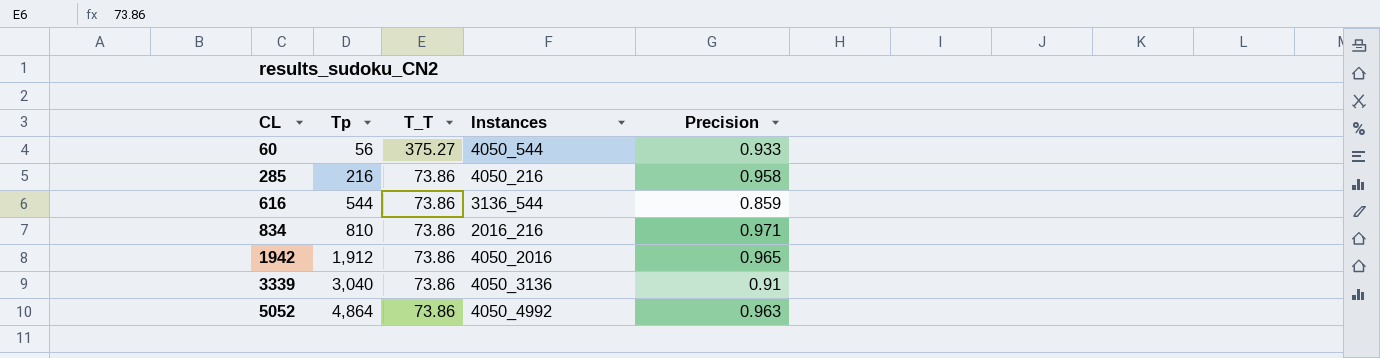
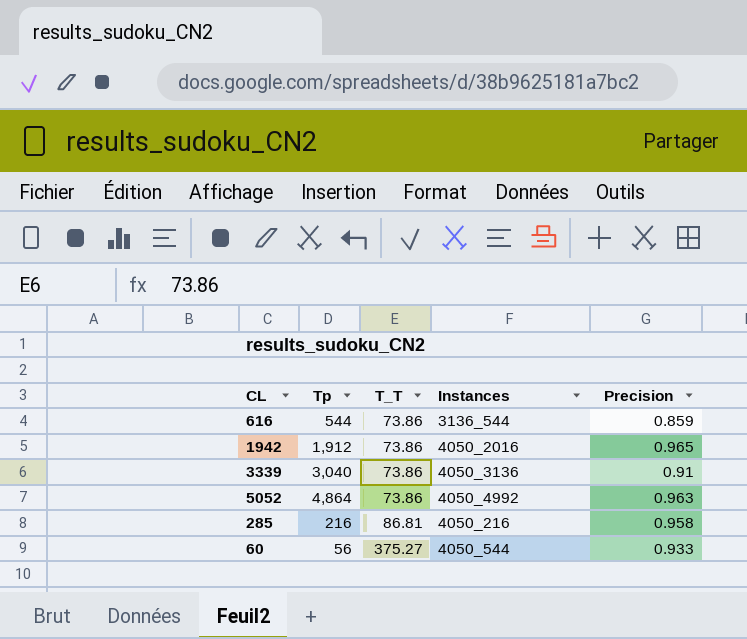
row order: CL ascending -> T_T ascending
row 834: 810 | 73.86 | 2016_216 | 0.971 -> none
285 | T_T: 73.86 -> 86.81

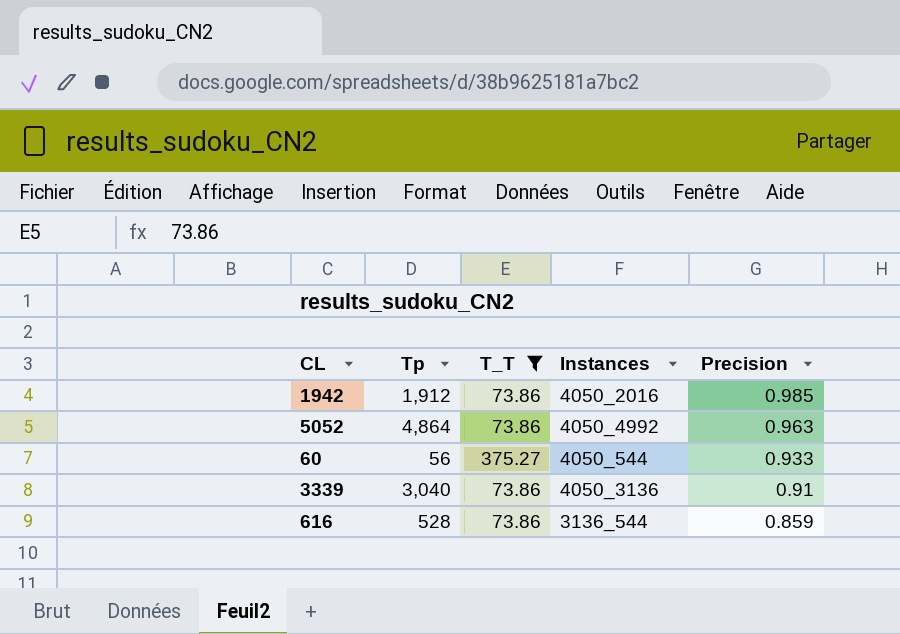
filter: none -> T_T != 86.81
row order: T_T ascending -> Precision descending
1942 | Precision: 0.965 -> 0.985
616 | Tp: 544 -> 528

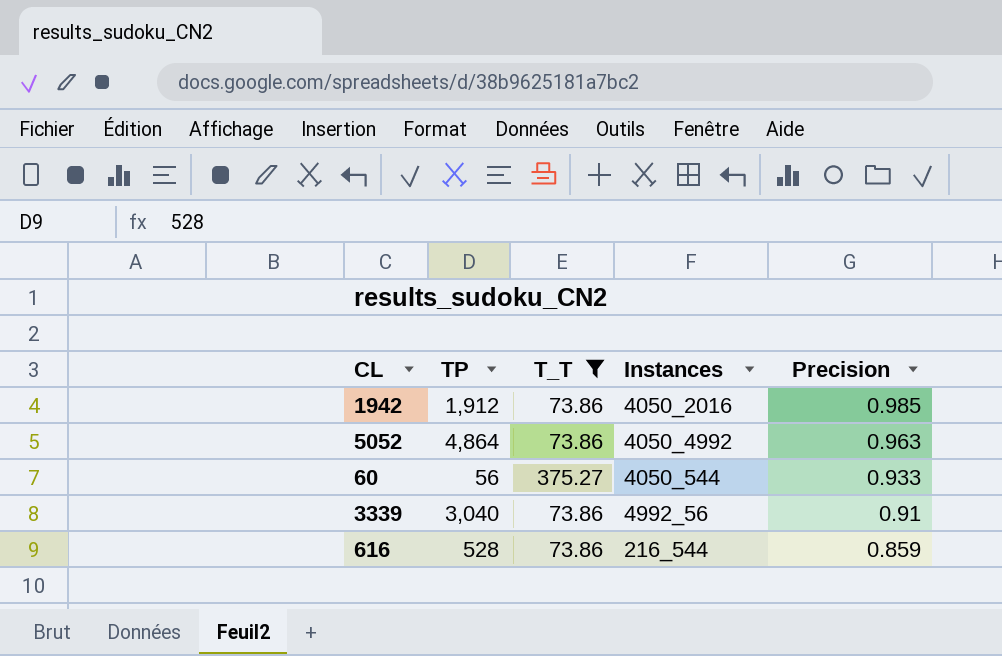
column name: Tp -> TP
3339 | Instances: 4050_3136 -> 4992_56
616 | Instances: 3136_544 -> 216_544

